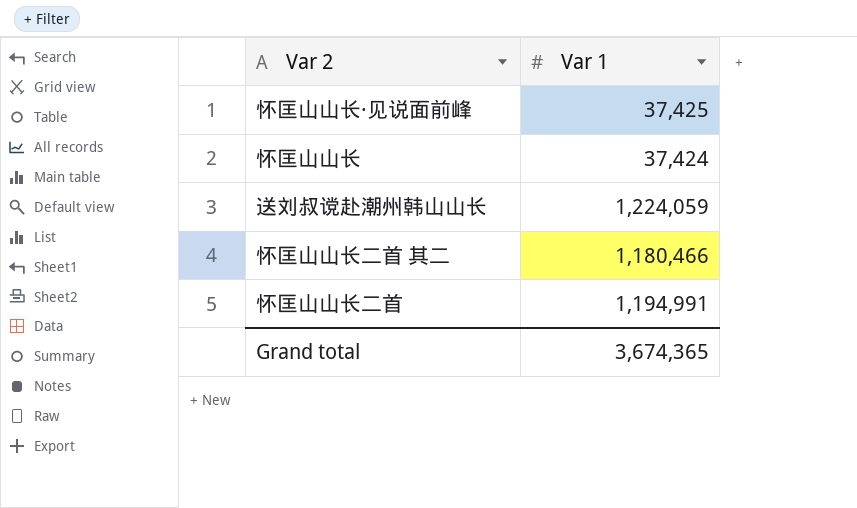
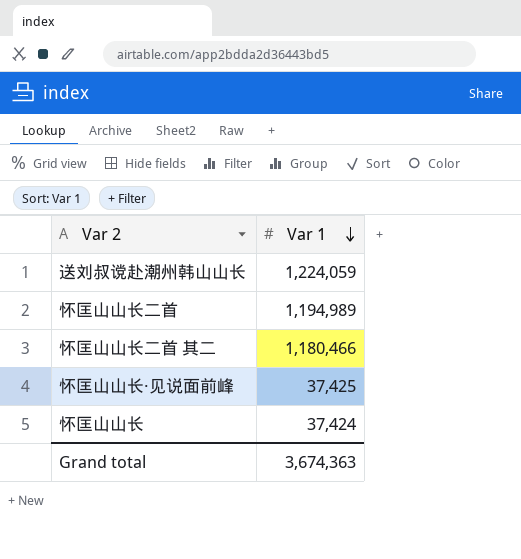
row order: none -> Var 1 descending
怀匡山山长二首 | Var 1: 1,194,991 -> 1,194,989
Grand total | Var 1: 3,674,365 -> 3,674,363

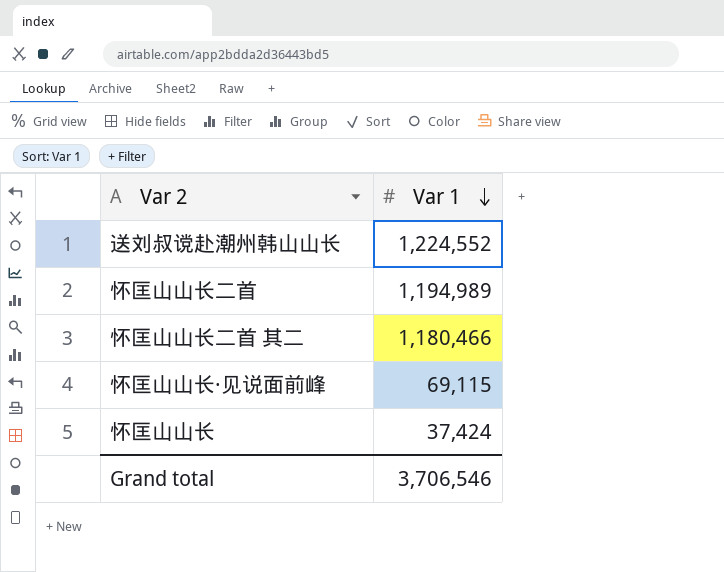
送刘叔谠赴潮州韩山山长 | Var 1: 1,224,059 -> 1,224,552
怀匡山山长·见说面前峰 | Var 1: 37,425 -> 69,115
Grand total | Var 1: 3,674,363 -> 3,706,546

